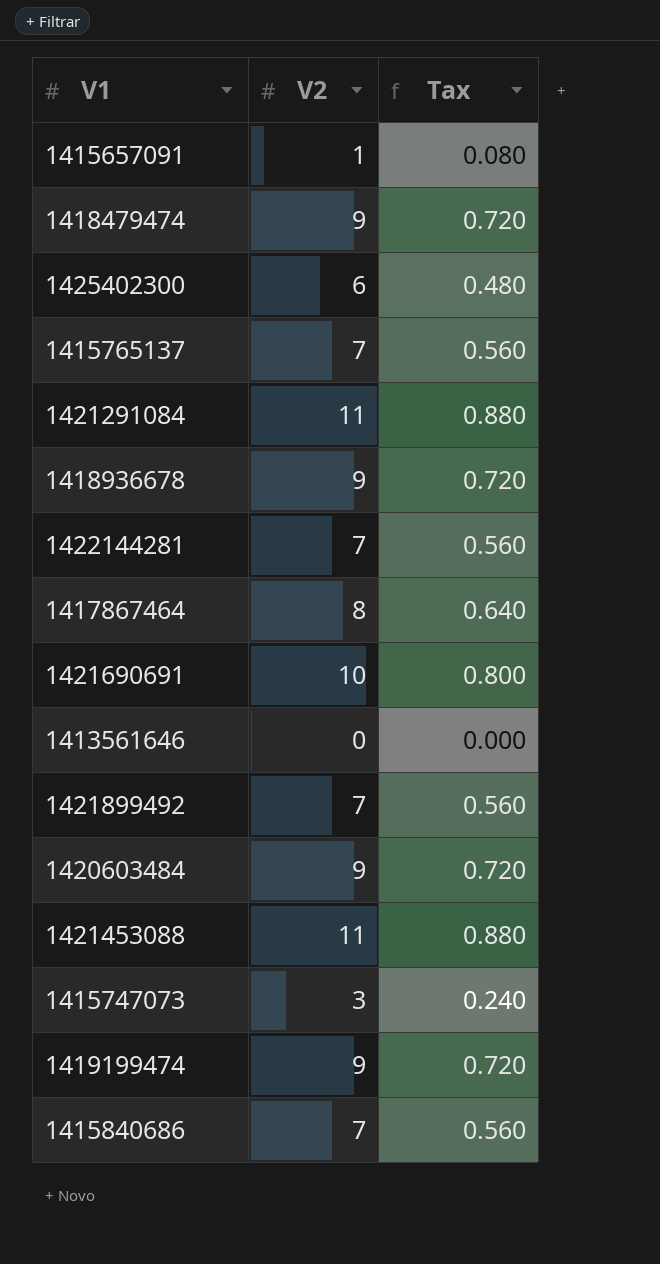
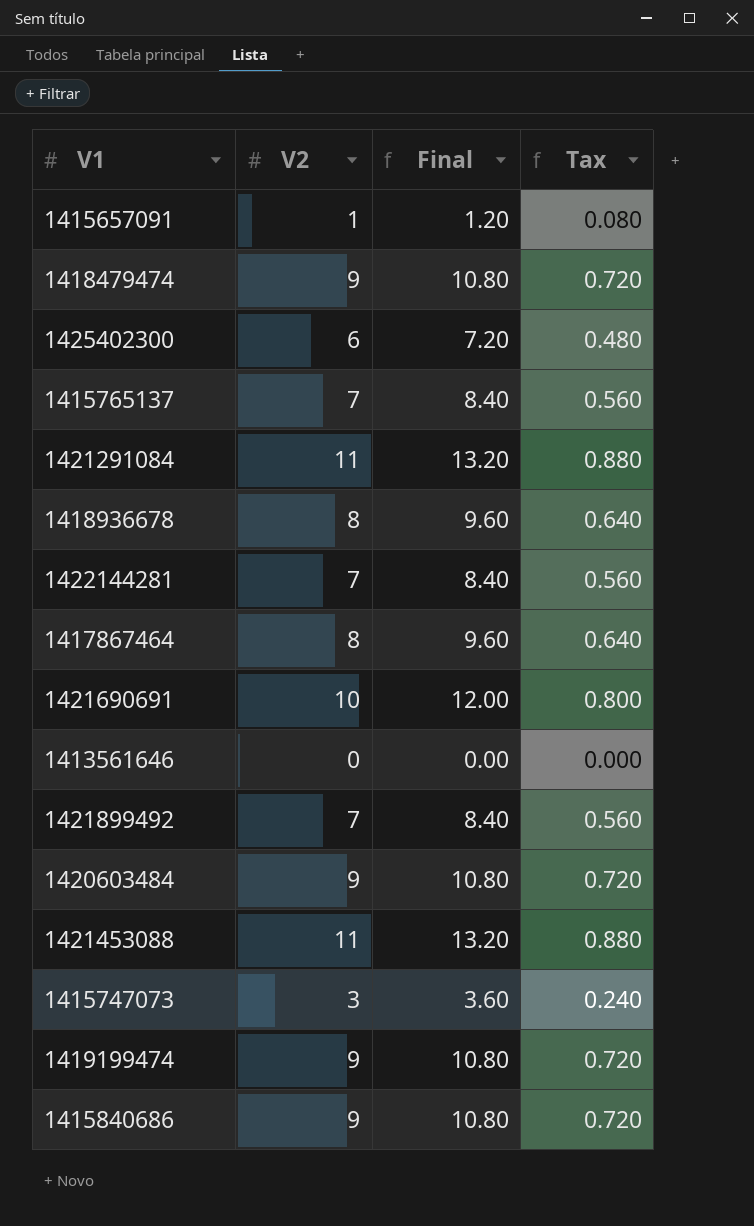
column Final | formula: none -> [V2] * 1.2
1418936678 | V2: 9 -> 8
1418936678 | Tax: 0.720 -> 0.640
1415840686 | V2: 7 -> 9
1415840686 | Tax: 0.560 -> 0.720

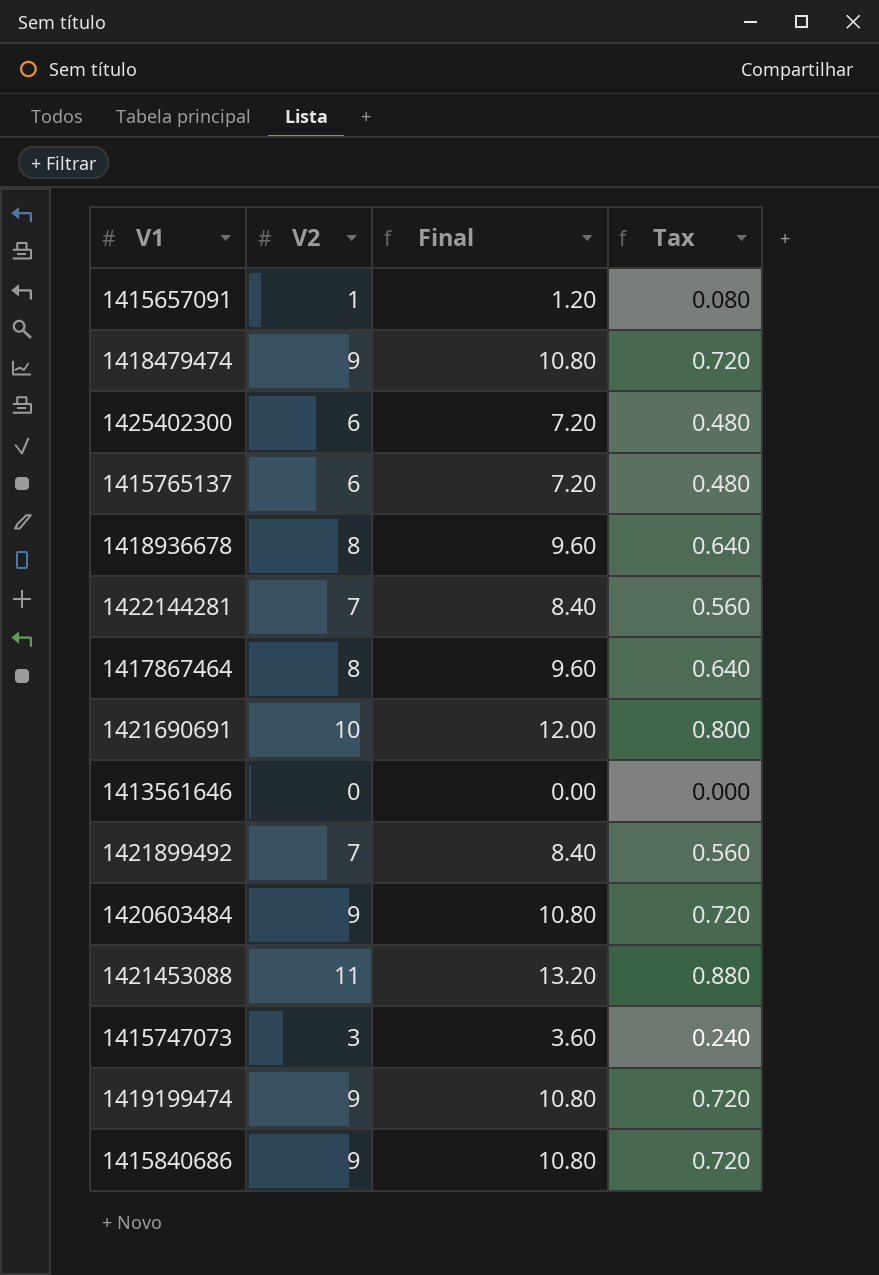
row 1421291084: 11 | 13.20 | 0.880 -> none
1415765137 | V2: 7 -> 6
1415765137 | Final: 8.40 -> 7.20
1415765137 | Tax: 0.560 -> 0.480

